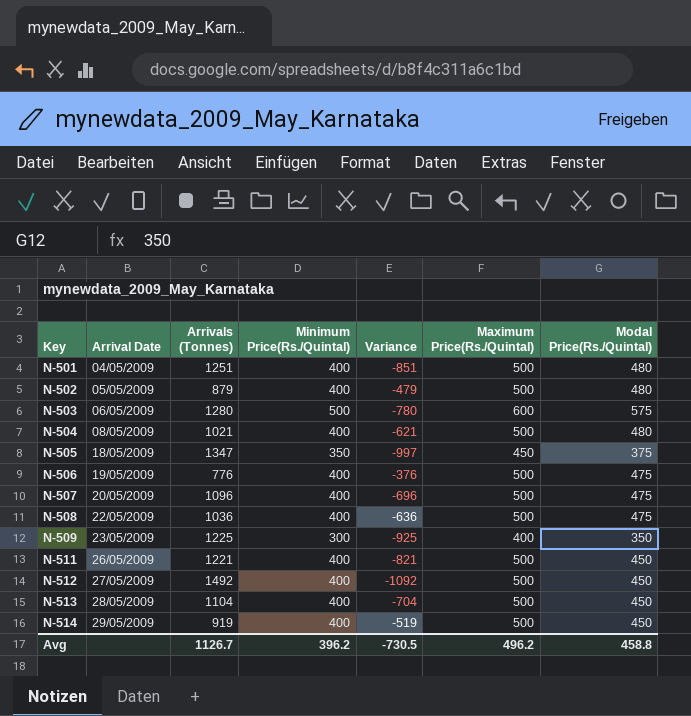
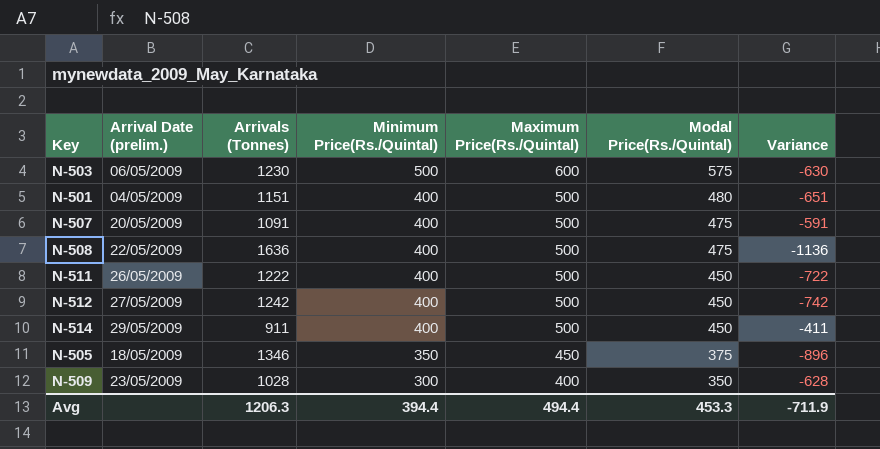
row order: Key ascending -> Minimum Price(Rs./Quintal) descending
column name: Arrival Date -> Arrival Date (prelim.)
column Variance | formula: [Minimum Price(Rs./Quintal)] - [Arrivals (Tonnes)] -> [Maximum Price(Rs./Quintal)] - [Arrivals (Tonnes)]
column Variance | position: 5 -> 7
row N-502: 05/05/2009 | 879 | 400 | -479 | 500 | 480 -> none
row N-504: 08/05/2009 | 1021 | 400 | -621 | 500 | 480 -> none
row N-506: 19/05/2009 | 776 | 400 | -376 | 500 | 475 -> none
row N-513: 28/05/2009 | 1104 | 400 | -704 | 500 | 450 -> none
N-503 | Arrivals (Tonnes): 1280 -> 1230
N-501 | Arrivals (Tonnes): 1251 -> 1151
N-507 | Arrivals (Tonnes): 1096 -> 1091
N-508 | Arrivals (Tonnes): 1036 -> 1636
N-511 | Arrivals (Tonnes): 1221 -> 1222
N-512 | Arrivals (Tonnes): 1492 -> 1242
N-514 | Arrivals (Tonnes): 919 -> 911
N-505 | Arrivals (Tonnes): 1347 -> 1346
N-509 | Arrivals (Tonnes): 1225 -> 1028
Avg | Arrivals (Tonnes): 1126.7 -> 1206.3
Avg | Minimum Price(Rs./Quintal): 396.2 -> 394.4
Avg | Maximum Price(Rs./Quintal): 496.2 -> 494.4
Avg | Modal Price(Rs./Quintal): 458.8 -> 453.3
Avg | Variance: -730.5 -> -711.9

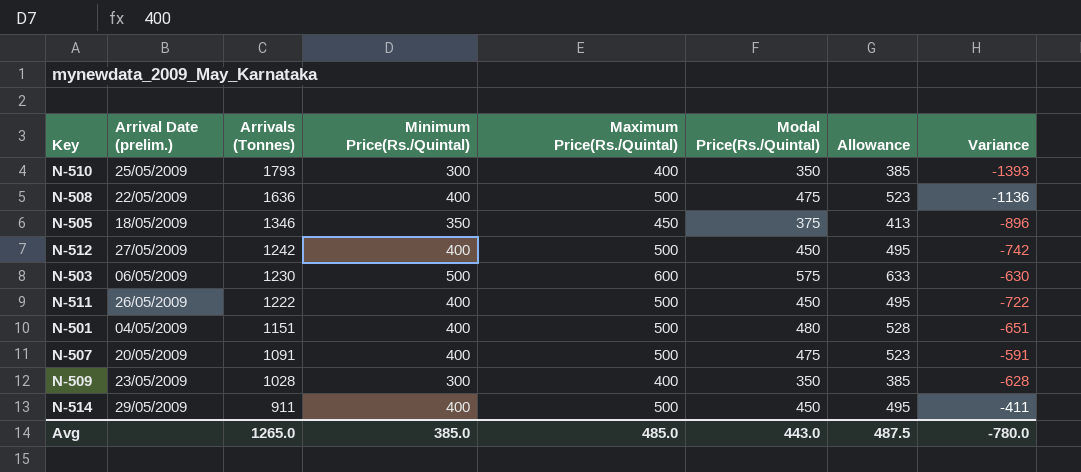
row order: Minimum Price(Rs./Quintal) descending -> Arrivals (Tonnes) descending
column Allowance | formula: none -> [Modal Price(Rs./Quintal)] * 1.1
row N-510: none -> 25/05/2009 | 1793 | 300 | 400 | 350 | 385 | -1393
Avg | Arrivals (Tonnes): 1206.3 -> 1265.0
Avg | Minimum Price(Rs./Quintal): 394.4 -> 385.0
Avg | Maximum Price(Rs./Quintal): 494.4 -> 485.0
Avg | Modal Price(Rs./Quintal): 453.3 -> 443.0
Avg | Variance: -711.9 -> -780.0

